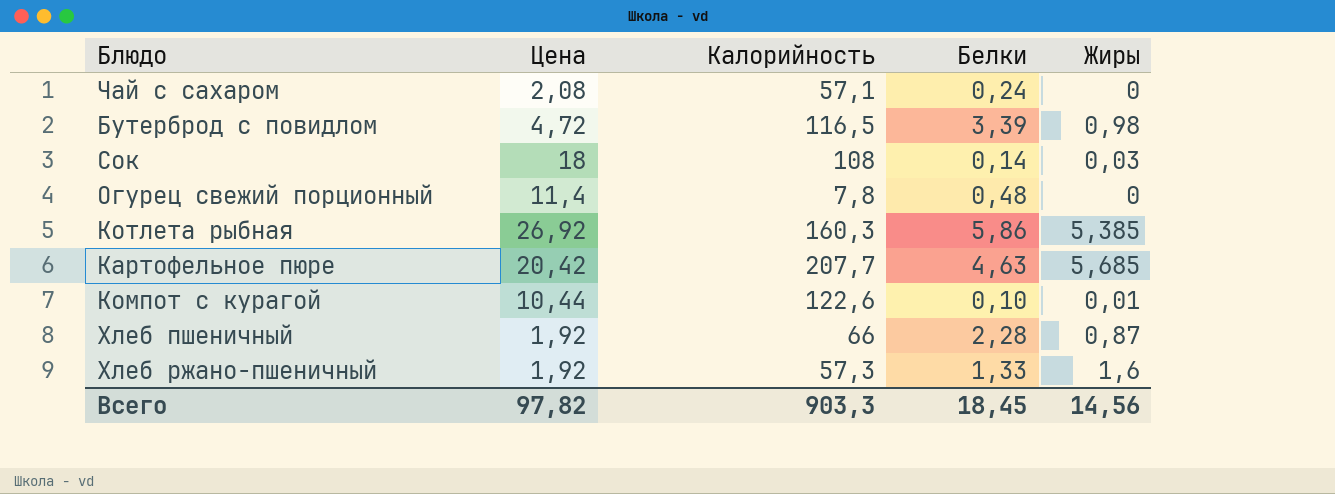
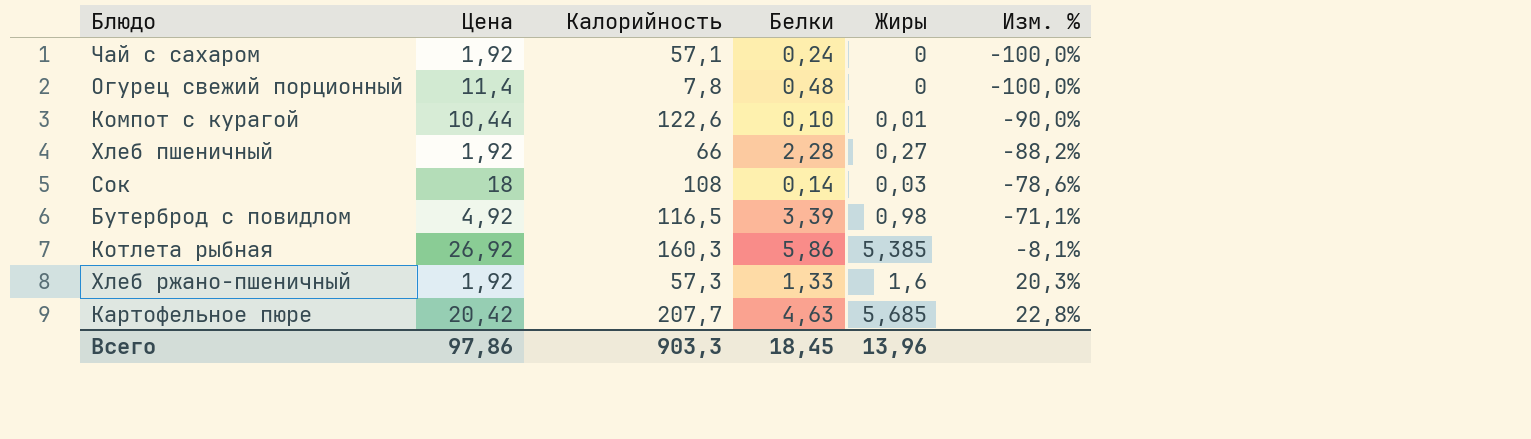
row order: none -> Изм. % ascending
column Изм. % | formula: none -> ([Жиры] - [Белки]) / [Белки]
Чай с сахаром | Цена: 2,08 -> 1,92
Хлеб пшеничный | Жиры: 0,87 -> 0,27
Бутерброд с повидлом | Цена: 4,72 -> 4,92
Всего | Цена: 97,82 -> 97,86
Всего | Жиры: 14,56 -> 13,96

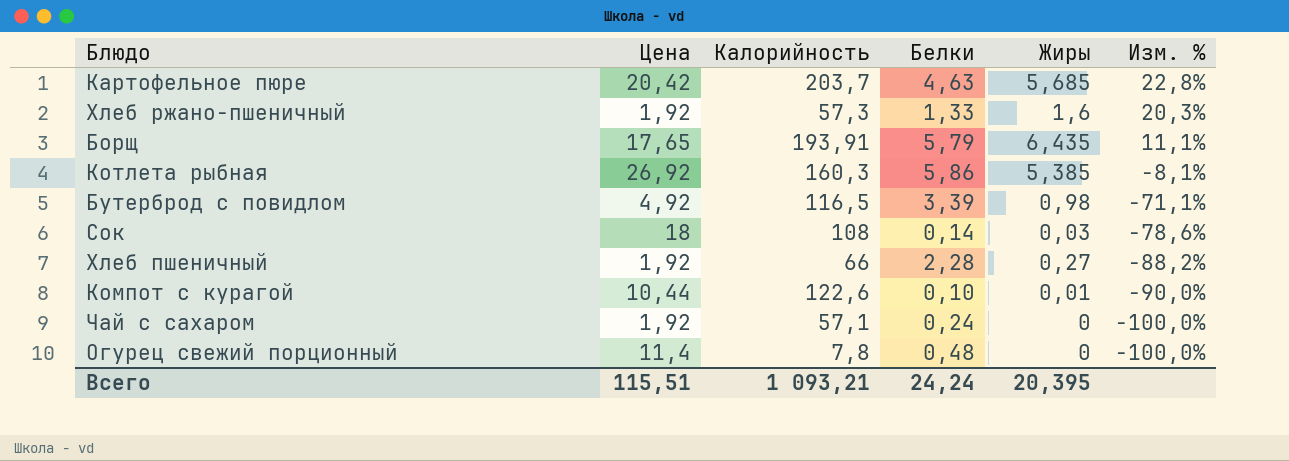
row order: Изм. % ascending -> Изм. % descending
Картофельное пюре | Калорийность: 207,7 -> 203,7
row Борщ: none -> 17,65 | 193,91 | 5,79 | 6,435 | 11,1%
Всего | Цена: 97,86 -> 115,51
Всего | Калорийность: 903,3 -> 1 093,21
Всего | Белки: 18,45 -> 24,24
Всего | Жиры: 13,96 -> 20,395

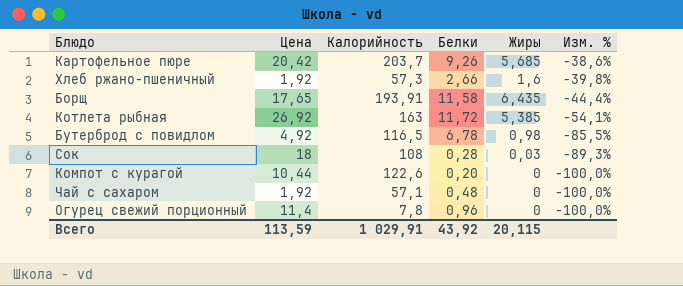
row Хлеб пшеничный: 1,92 | 66 | 2,28 | 0,27 | -88,2% -> none
Картофельное пюре | Белки: 4,63 -> 9,26
Картофельное пюре | Изм. %: 22,8% -> -38,6%
Хлеб ржано-пшеничный | Белки: 1,33 -> 2,66
Хлеб ржано-пшеничный | Изм. %: 20,3% -> -39,8%
Борщ | Белки: 5,79 -> 11,58
Борщ | Изм. %: 11,1% -> -44,4%
Котлета рыбная | Калорийность: 160,3 -> 163
Котлета рыбная | Белки: 5,86 -> 11,72
Котлета рыбная | Изм. %: -8,1% -> -54,1%
Бутерброд с повидлом | Белки: 3,39 -> 6,78
Бутерброд с повидлом | Изм. %: -71,1% -> -85,5%
Сок | Белки: 0,14 -> 0,28
Сок | Изм. %: -78,6% -> -89,3%
Компот с курагой | Белки: 0,10 -> 0,20
Компот с курагой | Жиры: 0,01 -> 0
Компот с курагой | Изм. %: -90,0% -> -100,0%
Чай с сахаром | Белки: 0,24 -> 0,48
Огурец свежий порционный | Белки: 0,48 -> 0,96
Всего | Цена: 115,51 -> 113,59
Всего | Калорийность: 1 093,21 -> 1 029,91
Всего | Белки: 24,24 -> 43,92
Всего | Жиры: 20,395 -> 20,115

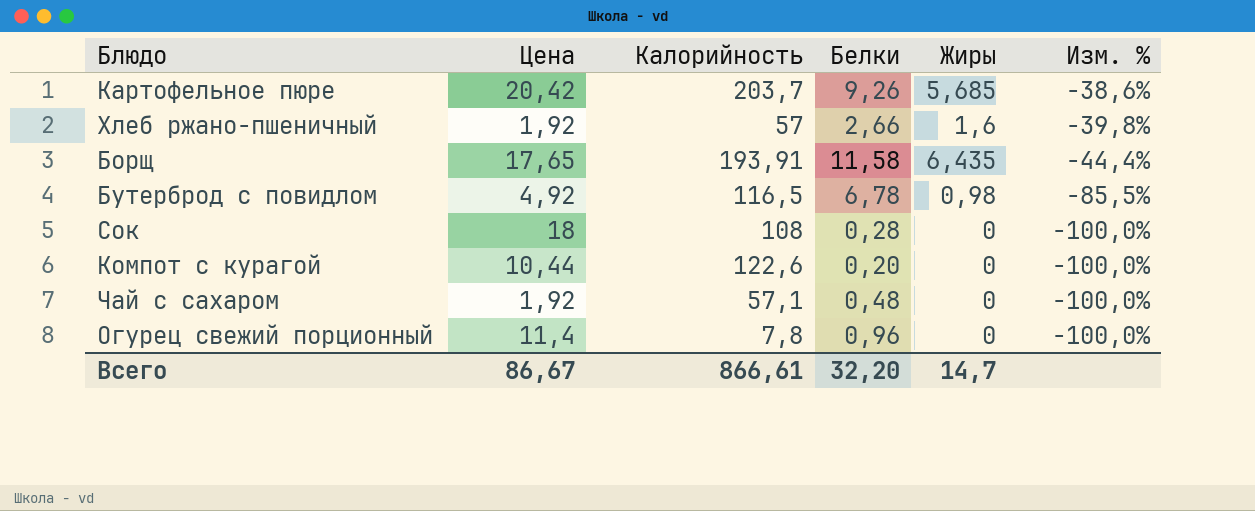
row Котлета рыбная: 26,92 | 163 | 11,72 | 5,385 | -54,1% -> none
Хлеб ржано-пшеничный | Калорийность: 57,3 -> 57
Сок | Жиры: 0,03 -> 0
Сок | Изм. %: -89,3% -> -100,0%
Всего | Цена: 113,59 -> 86,67
Всего | Калорийность: 1 029,91 -> 866,61
Всего | Белки: 43,92 -> 32,20
Всего | Жиры: 20,115 -> 14,7

